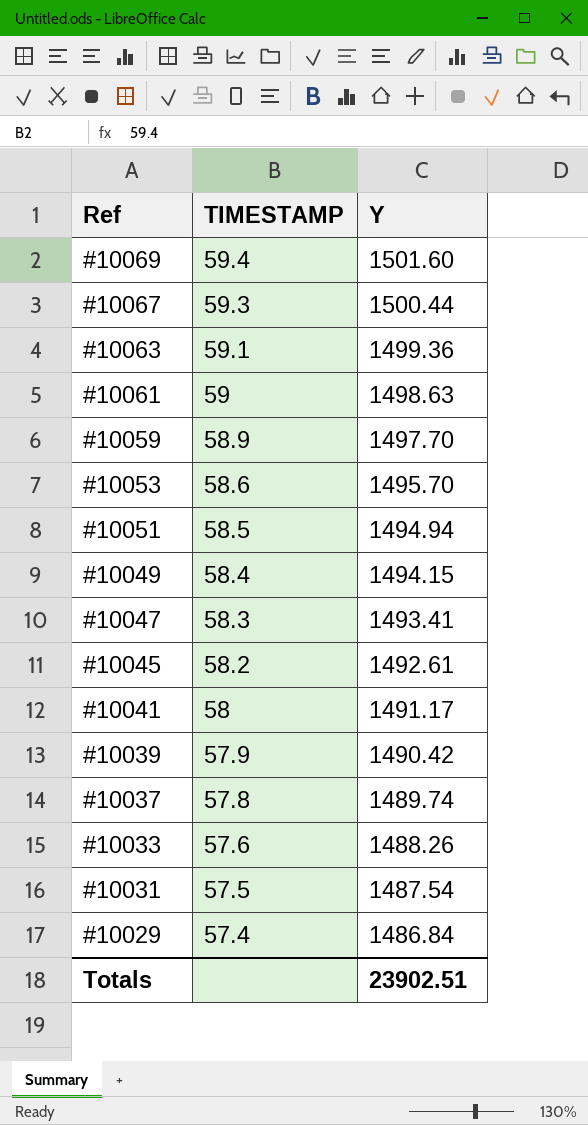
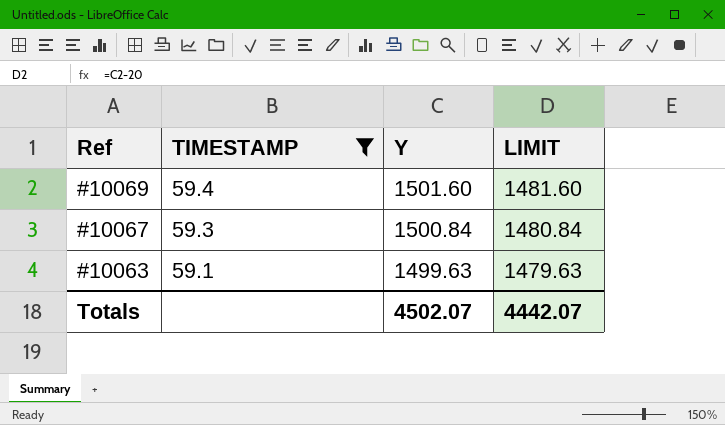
filter: none -> TIMESTAMP >= 59.1
column LIMIT | formula: none -> [Y] - 20
#10067 | Y: 1500.44 -> 1500.84
#10063 | Y: 1499.36 -> 1499.63
Totals | Y: 23902.51 -> 4502.07

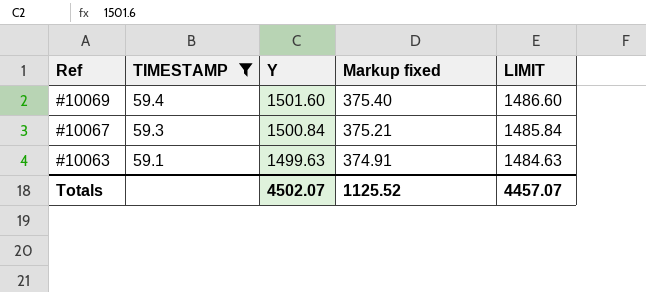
column Markup fixed | formula: none -> [Y] * 0.25
column LIMIT | formula: [Y] - 20 -> [Y] - 15
Totals | LIMIT: 4442.07 -> 4457.07

